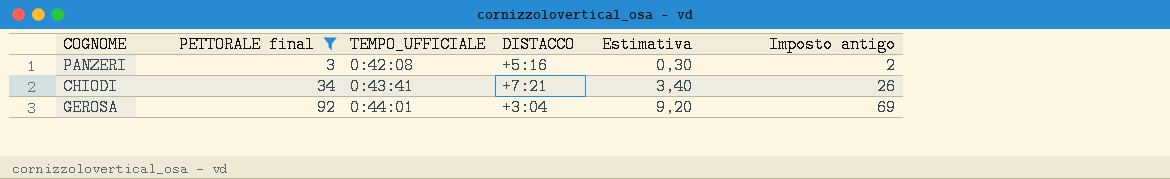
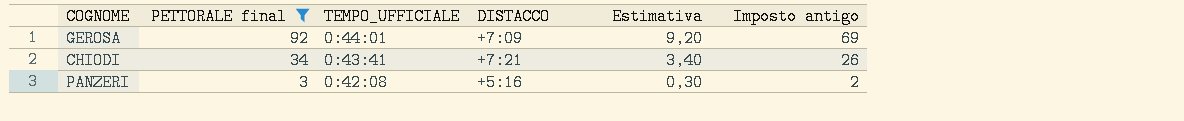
row order: PETTORALE final ascending -> PETTORALE final descending
GEROSA | DISTACCO: +3:04 -> +7:09

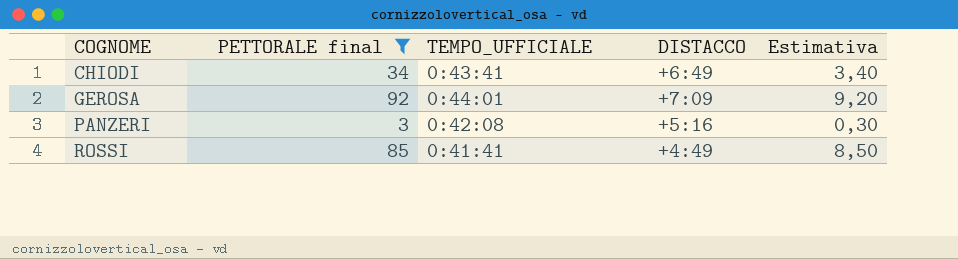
row order: PETTORALE final descending -> COGNOME ascending
column Imposto antigo | formula: [PETTORALE final] * 0,75 -> none
CHIODI | DISTACCO: +7:21 -> +6:49
row ROSSI: none -> 85 | 0:41:41 | +4:49 | 8,50

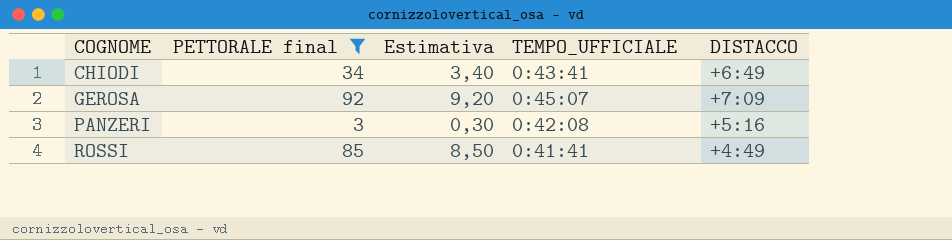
column Estimativa | position: 5 -> 3
GEROSA | TEMPO_UFFICIALE: 0:44:01 -> 0:45:07

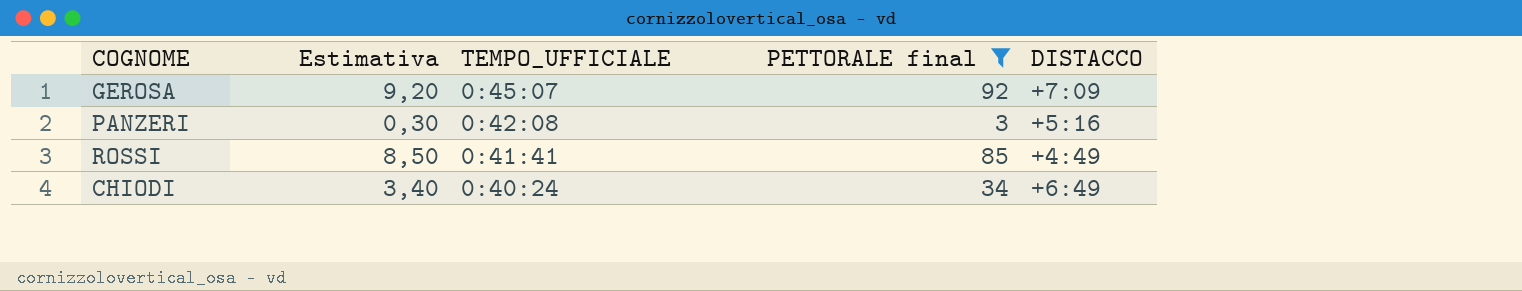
row order: COGNOME ascending -> TEMPO_UFFICIALE descending
column PETTORALE final | position: 2 -> 4
CHIODI | TEMPO_UFFICIALE: 0:43:41 -> 0:40:24

